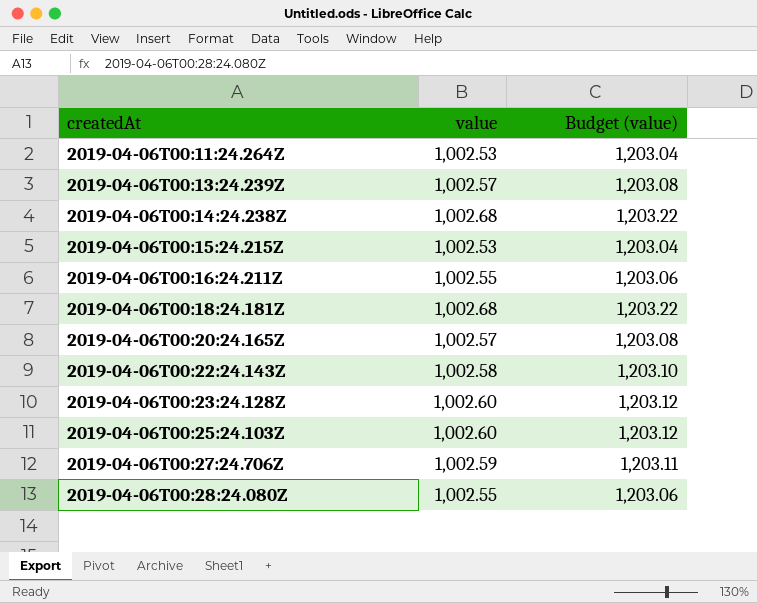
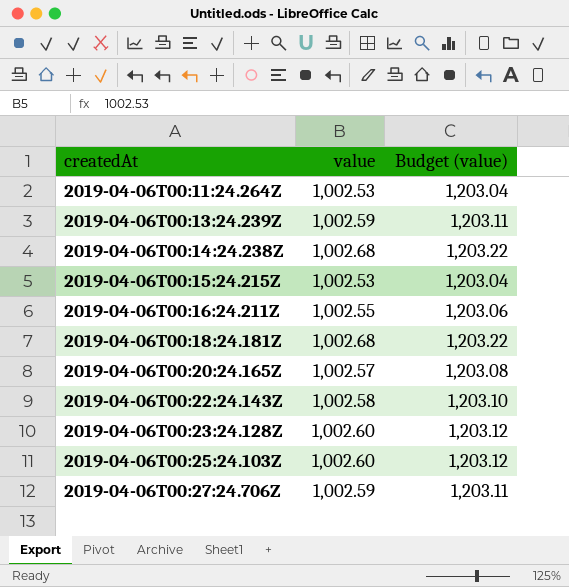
row 2019-04-06T00:28:24.080Z: 1,002.55 | 1,203.06 -> none
2019-04-06T00:13:24.239Z | value: 1,002.57 -> 1,002.59
2019-04-06T00:13:24.239Z | Budget (value): 1,203.08 -> 1,203.11

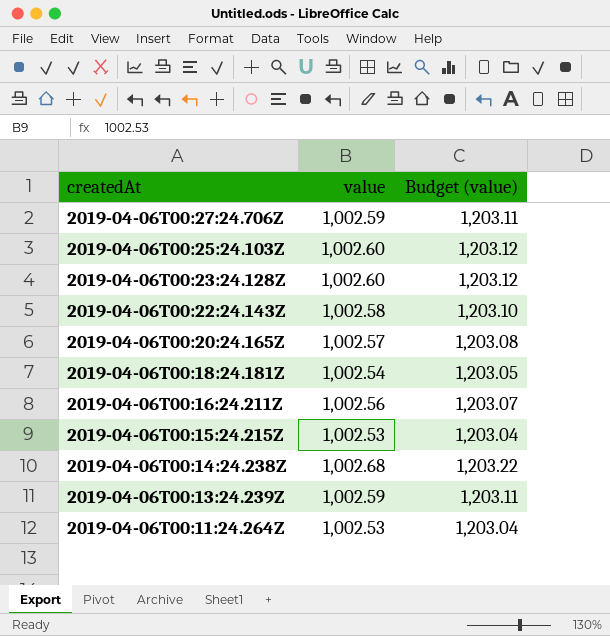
row order: createdAt ascending -> createdAt descending
2019-04-06T00:18:24.181Z | value: 1,002.68 -> 1,002.54
2019-04-06T00:18:24.181Z | Budget (value): 1,203.22 -> 1,203.05
2019-04-06T00:16:24.211Z | value: 1,002.55 -> 1,002.56
2019-04-06T00:16:24.211Z | Budget (value): 1,203.06 -> 1,203.07

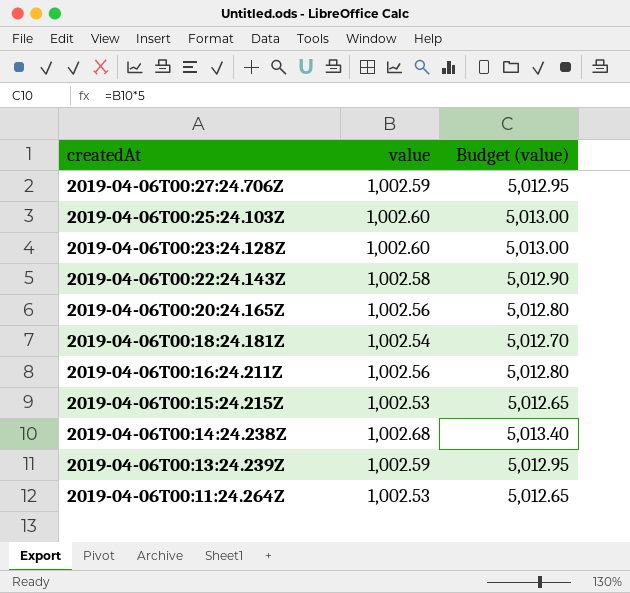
column Budget (value) | formula: [value] * 1.2 -> [value] * 5
2019-04-06T00:20:24.165Z | value: 1,002.57 -> 1,002.56

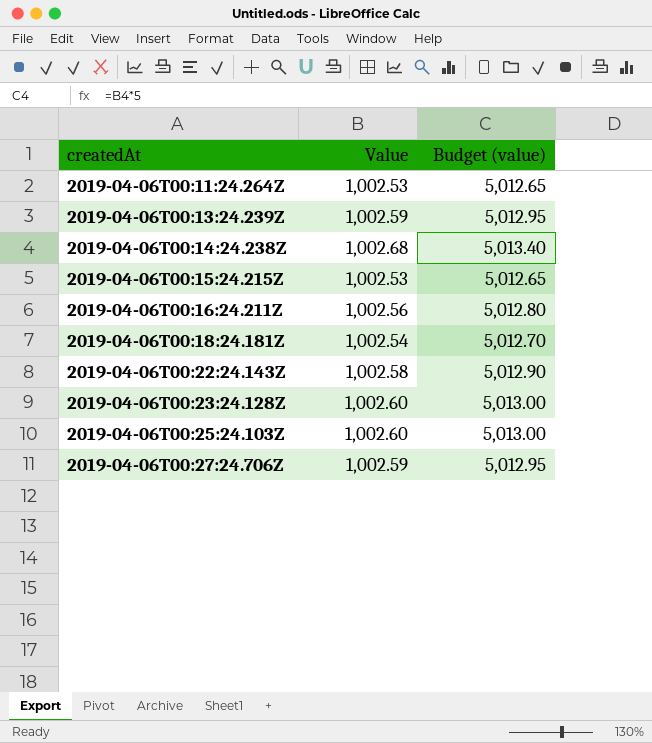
row order: createdAt descending -> createdAt ascending
column name: value -> Value
row 2019-04-06T00:20:24.165Z: 1,002.56 | 5,012.80 -> none

